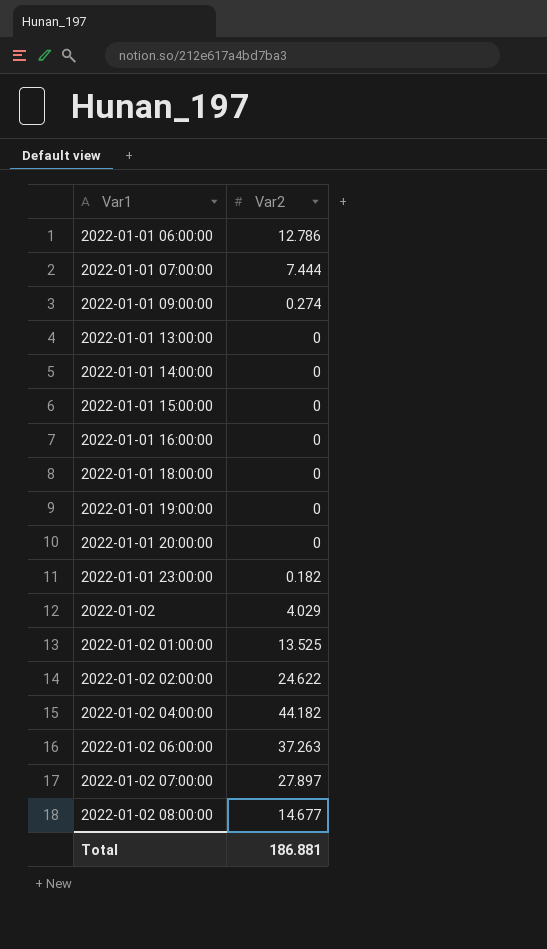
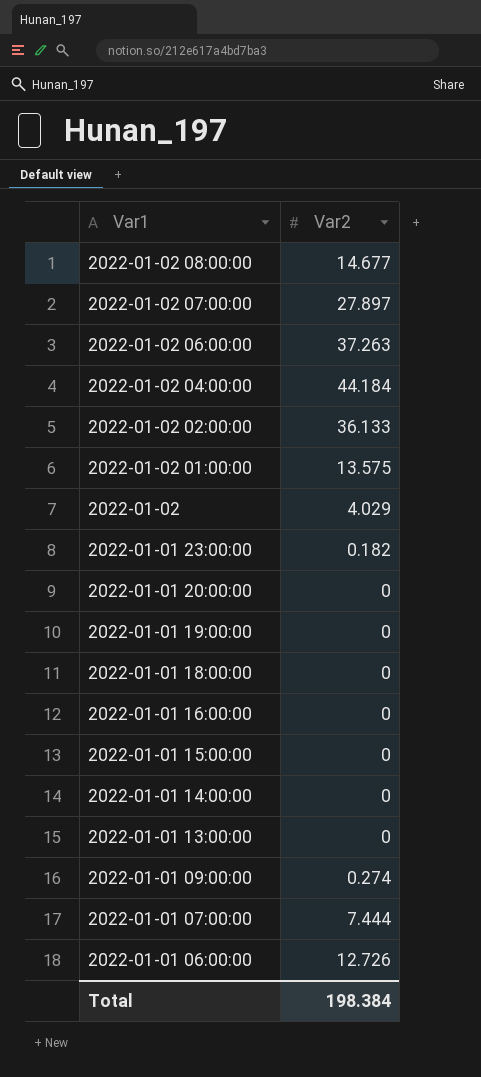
row order: Var1 ascending -> Var1 descending
2022-01-02 04:00:00 | Var2: 44.182 -> 44.184
2022-01-02 02:00:00 | Var2: 24.622 -> 36.133
2022-01-02 01:00:00 | Var2: 13.525 -> 13.575
2022-01-01 06:00:00 | Var2: 12.786 -> 12.726
Total | Var2: 186.881 -> 198.384

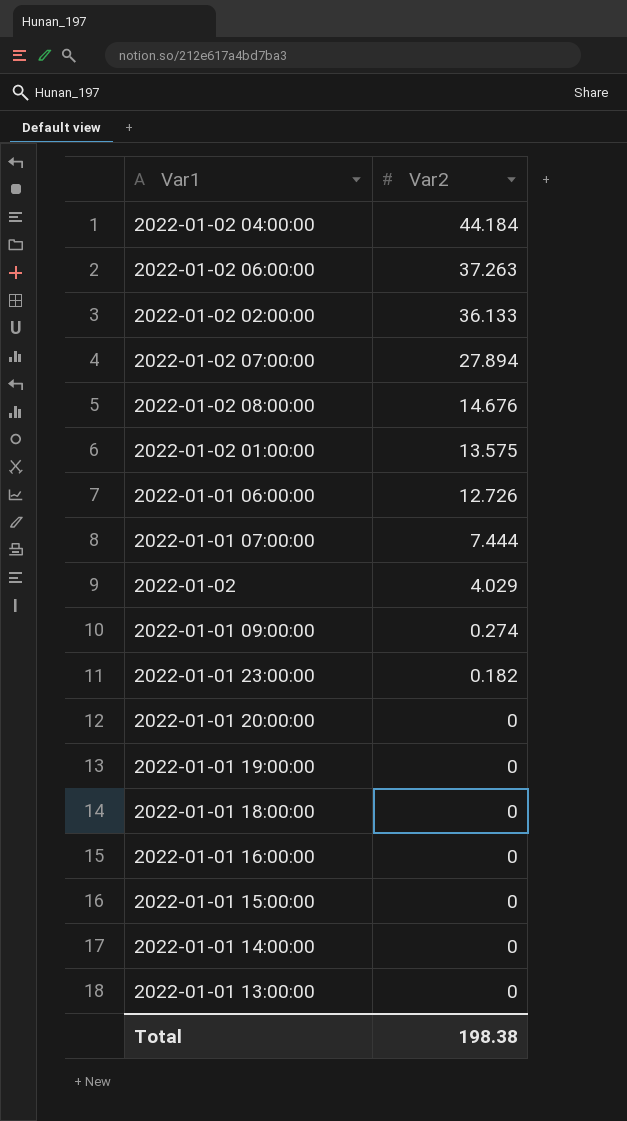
row order: Var1 descending -> Var2 descending
2022-01-02 07:00:00 | Var2: 27.897 -> 27.894
2022-01-02 08:00:00 | Var2: 14.677 -> 14.676
Total | Var2: 198.384 -> 198.38

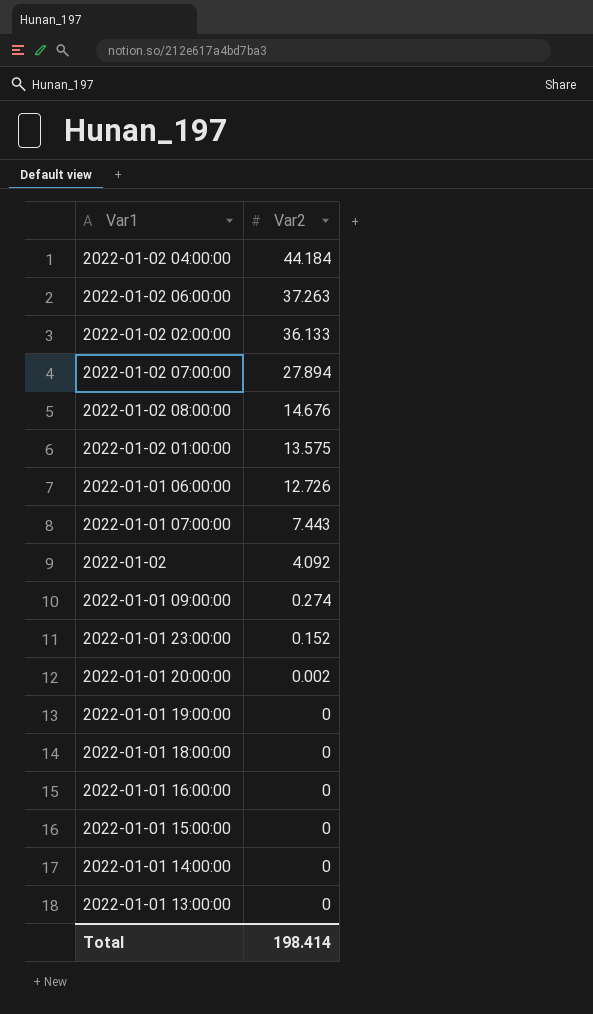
2022-01-01 07:00:00 | Var2: 7.444 -> 7.443
2022-01-02 | Var2: 4.029 -> 4.092
2022-01-01 23:00:00 | Var2: 0.182 -> 0.152
2022-01-01 20:00:00 | Var2: 0 -> 0.002
Total | Var2: 198.38 -> 198.414

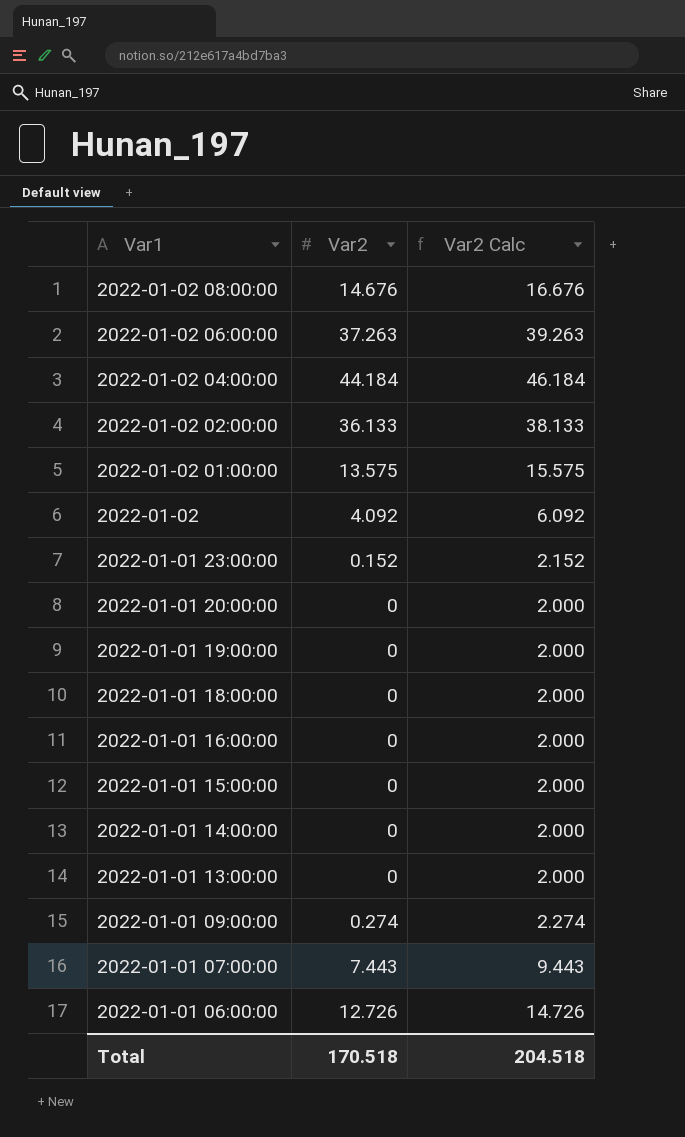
row order: Var2 descending -> Var1 descending
column Var2 Calc | formula: none -> [Var2] + 2
row 2022-01-02 07:00:00: 27.894 -> none
2022-01-01 20:00:00 | Var2: 0.002 -> 0
Total | Var2: 198.414 -> 170.518

